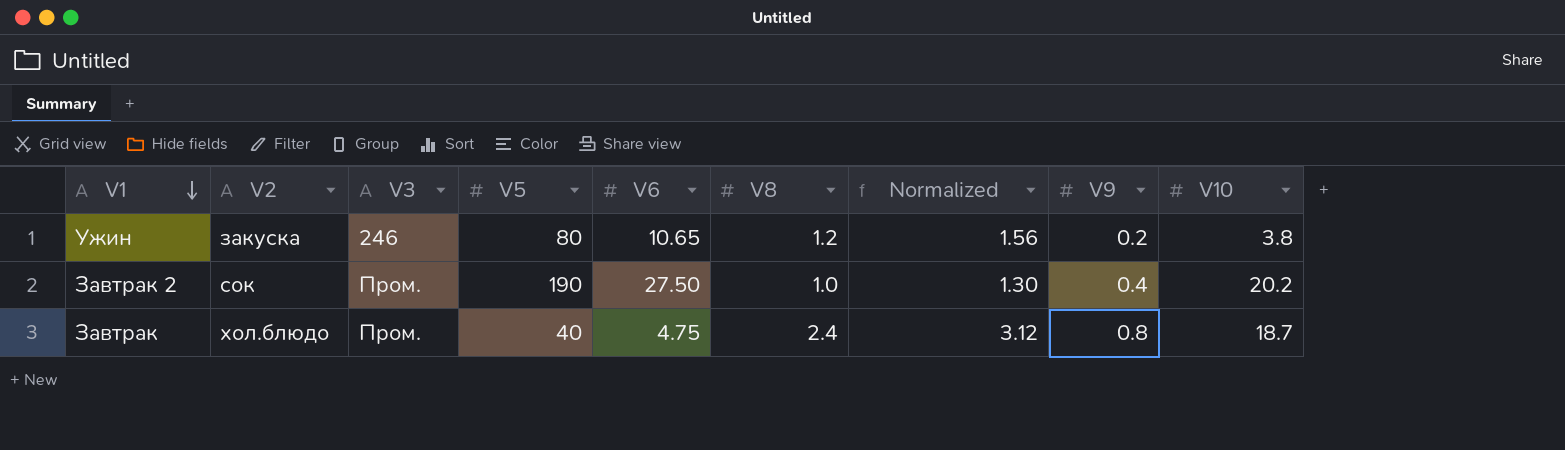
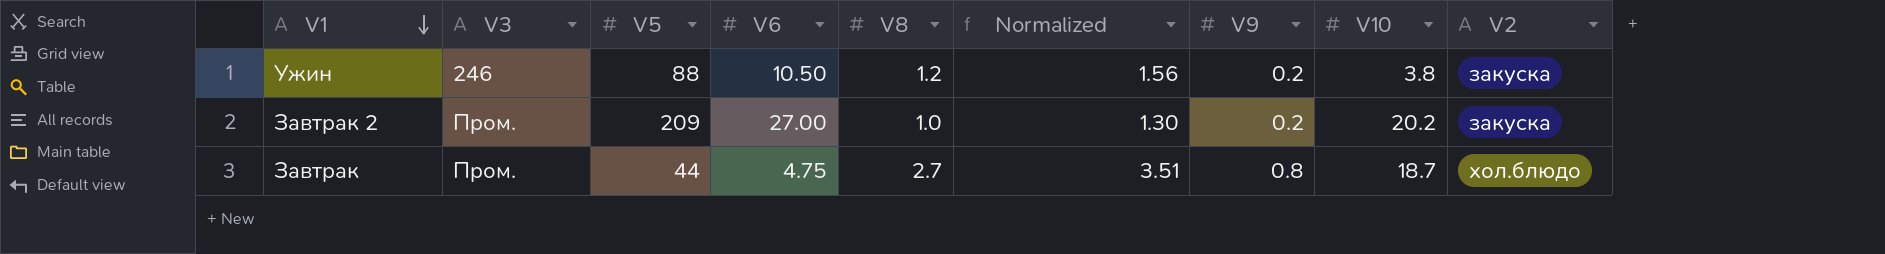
column V2 | position: 2 -> 9
Ужин | V5: 80 -> 88
Ужин | V6: 10.65 -> 10.50
Завтрак 2 | V5: 190 -> 209
Завтрак 2 | V6: 27.50 -> 27.00
Завтрак 2 | V9: 0.4 -> 0.2
Завтрак 2 | V2: сок -> закуска
Завтрак | V5: 40 -> 44
Завтрак | V8: 2.4 -> 2.7
Завтрак | Normalized: 3.12 -> 3.51

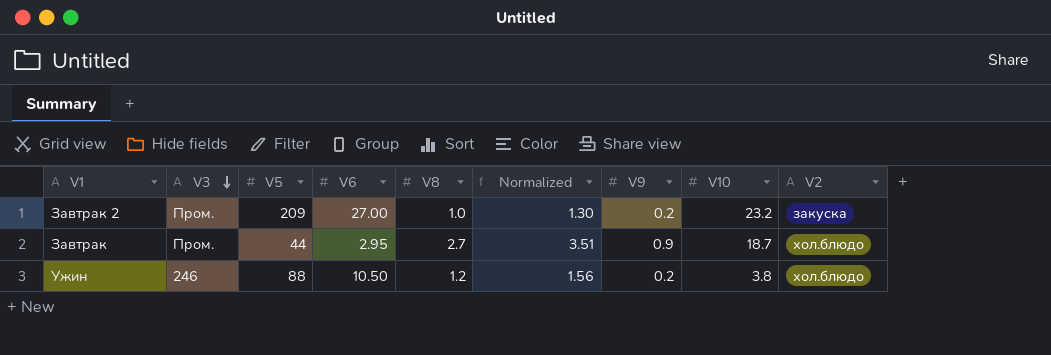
row order: V1 descending -> V3 descending
Завтрак 2 | V10: 20.2 -> 23.2
Завтрак | V6: 4.75 -> 2.95
Завтрак | V9: 0.8 -> 0.9
Ужин | V2: закуска -> хол.блюдо

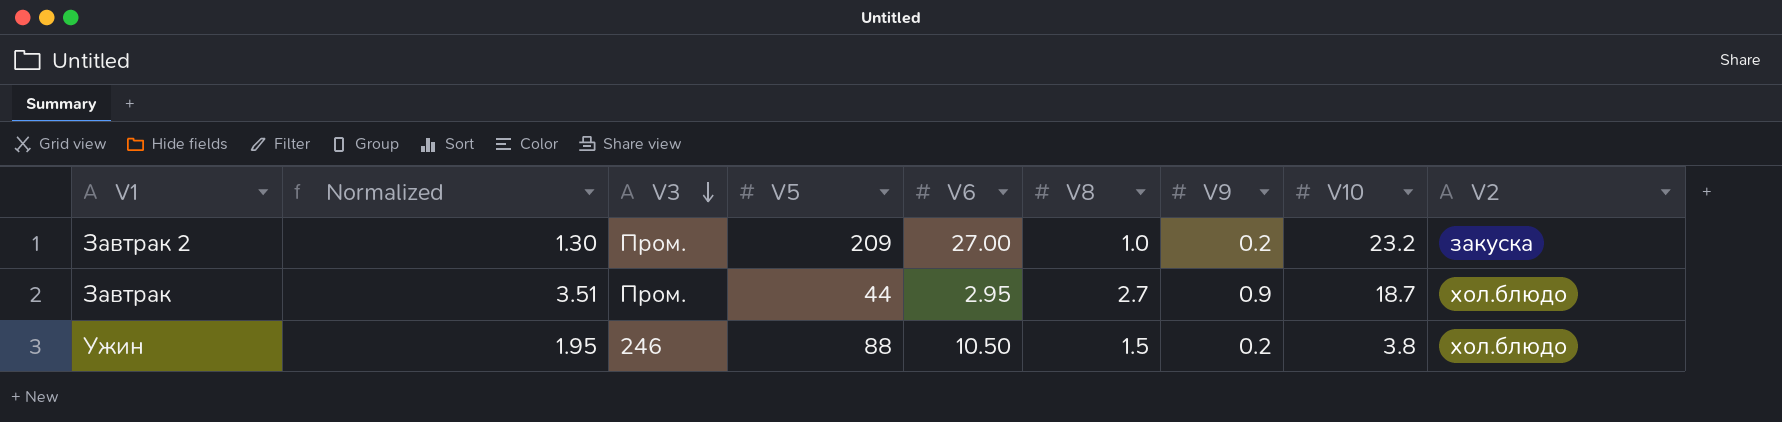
column Normalized | position: 6 -> 2
Ужин | Normalized: 1.56 -> 1.95
Ужин | V8: 1.2 -> 1.5

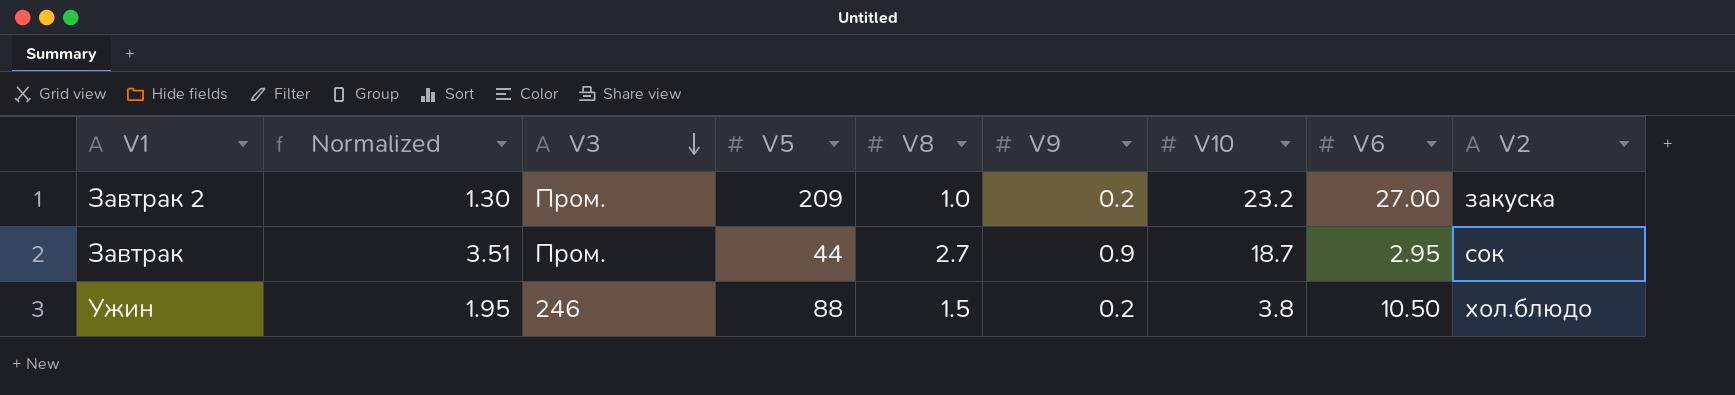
column V6 | position: 5 -> 8
Завтрак | V2: хол.блюдо -> сок

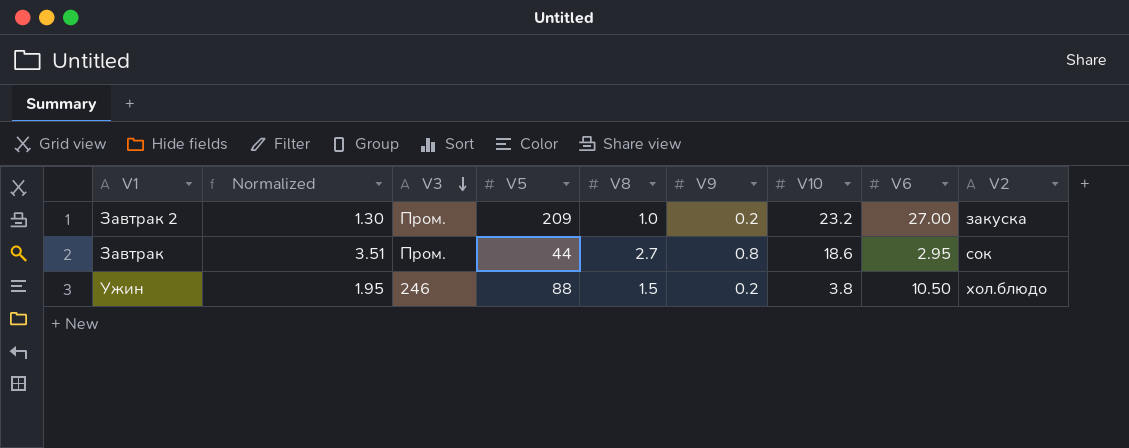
Завтрак | V9: 0.9 -> 0.8
Завтрак | V10: 18.7 -> 18.6

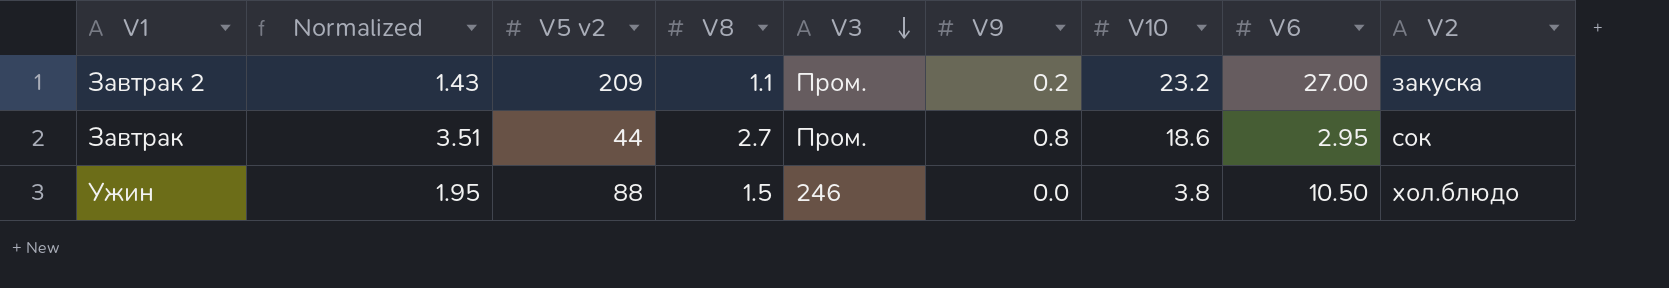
column name: V5 -> V5 v2
column V3 | position: 3 -> 5
Завтрак 2 | Normalized: 1.30 -> 1.43
Завтрак 2 | V8: 1.0 -> 1.1
Ужин | V9: 0.2 -> 0.0

